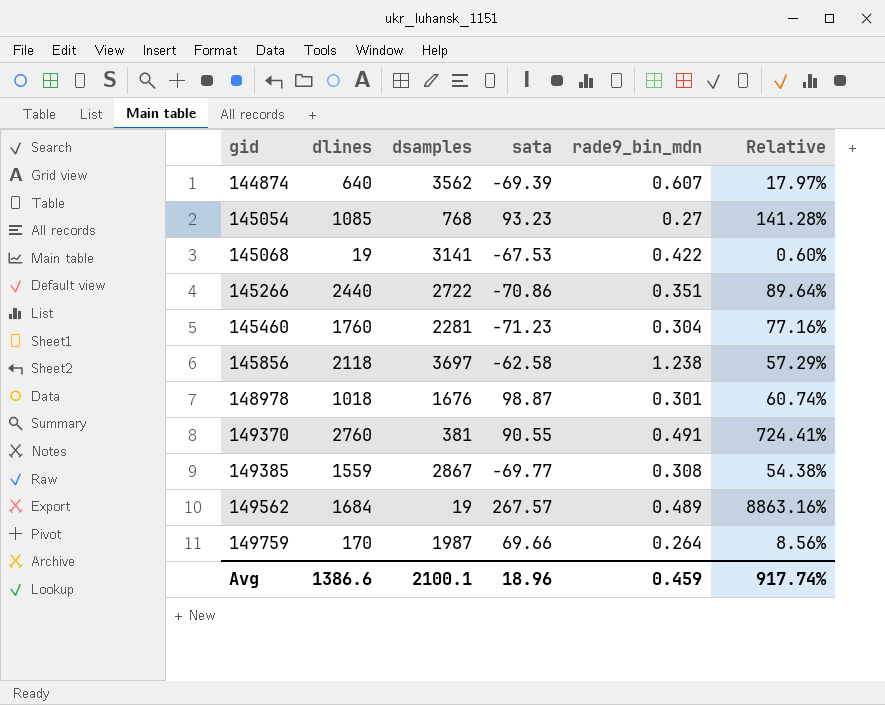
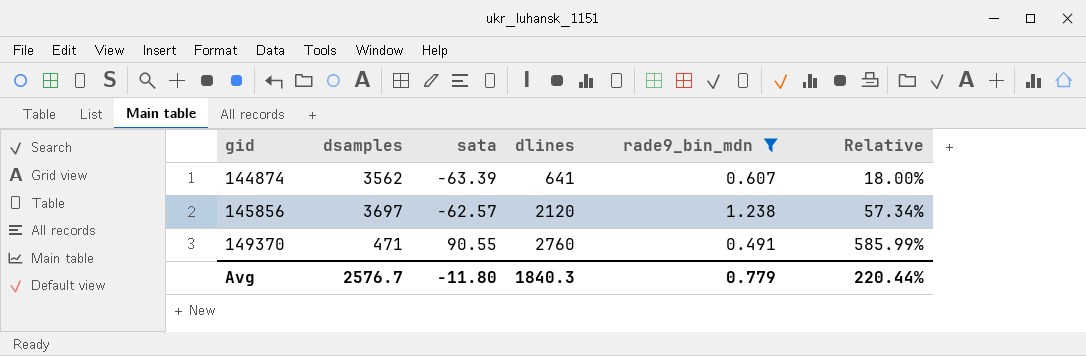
filter: none -> rade9_bin_mdn >= 0.491
column dlines | position: 2 -> 4
144874 | sata: -69.39 -> -63.39
144874 | dlines: 640 -> 641
144874 | Relative: 17.97% -> 18.00%
145856 | sata: -62.58 -> -62.57
145856 | dlines: 2118 -> 2120
145856 | Relative: 57.29% -> 57.34%
149370 | dsamples: 381 -> 471
149370 | Relative: 724.41% -> 585.99%
Avg | dsamples: 2100.1 -> 2576.7
Avg | sata: 18.96 -> -11.80
Avg | dlines: 1386.6 -> 1840.3
Avg | rade9_bin_mdn: 0.459 -> 0.779
Avg | Relative: 917.74% -> 220.44%

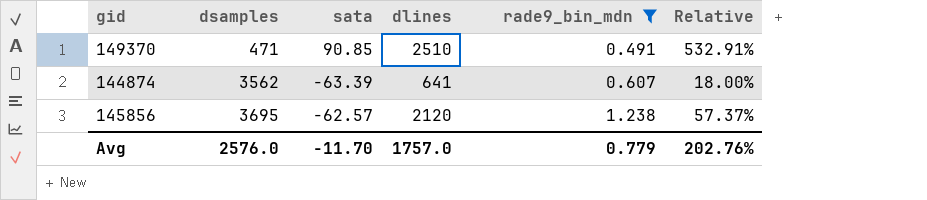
row order: gid ascending -> dsamples ascending
149370 | sata: 90.55 -> 90.85
149370 | dlines: 2760 -> 2510
149370 | Relative: 585.99% -> 532.91%
145856 | dsamples: 3697 -> 3695
145856 | Relative: 57.34% -> 57.37%
Avg | dsamples: 2576.7 -> 2576.0
Avg | sata: -11.80 -> -11.70
Avg | dlines: 1840.3 -> 1757.0
Avg | Relative: 220.44% -> 202.76%

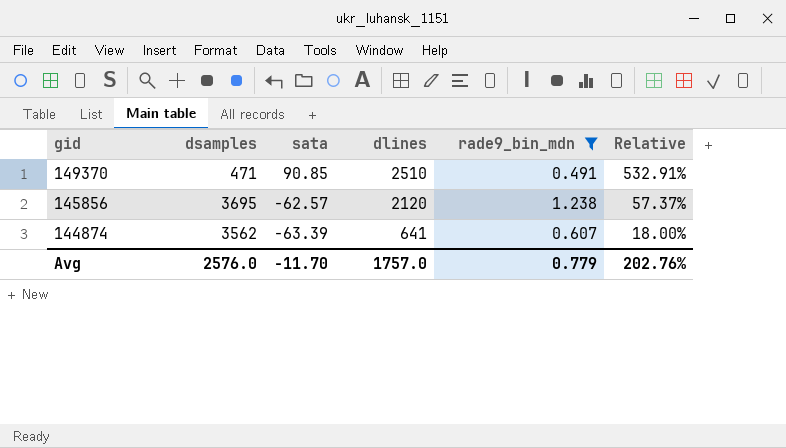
row order: dsamples ascending -> gid descending

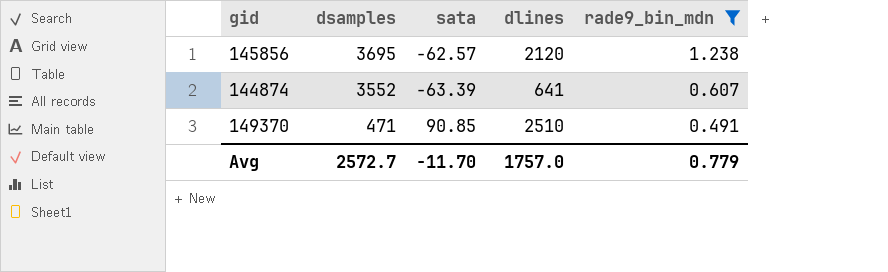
row order: gid descending -> dsamples descending
column Relative | formula: [dlines] / [dsamples] -> none
144874 | dsamples: 3562 -> 3552
Avg | dsamples: 2576.0 -> 2572.7

